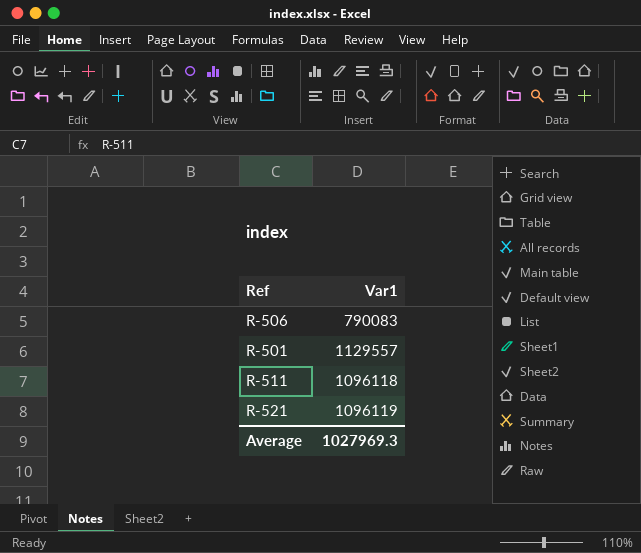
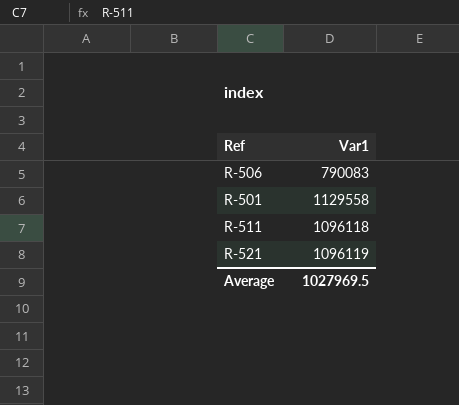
R-501 | Var1: 1129557 -> 1129558
Average | Var1: 1027969.3 -> 1027969.5

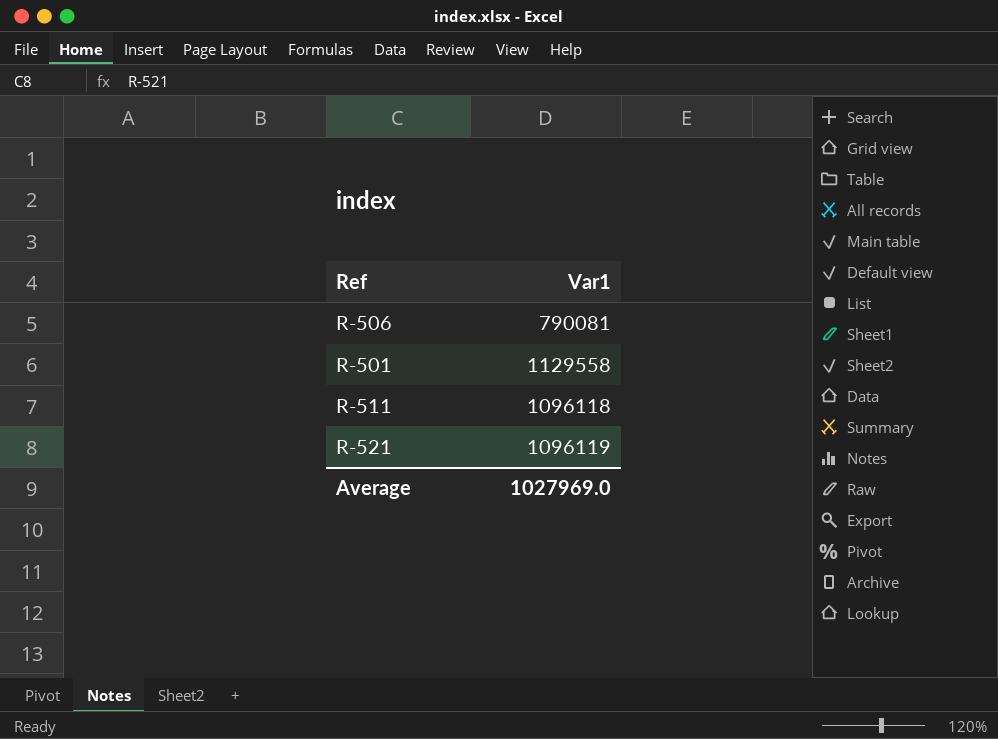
R-506 | Var1: 790083 -> 790081
Average | Var1: 1027969.5 -> 1027969.0

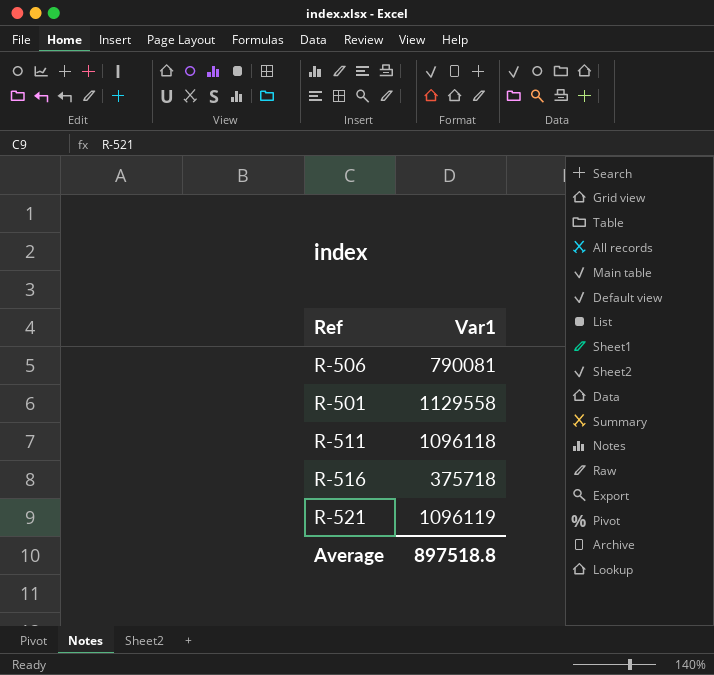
row R-516: none -> 375718
Average | Var1: 1027969.0 -> 897518.8

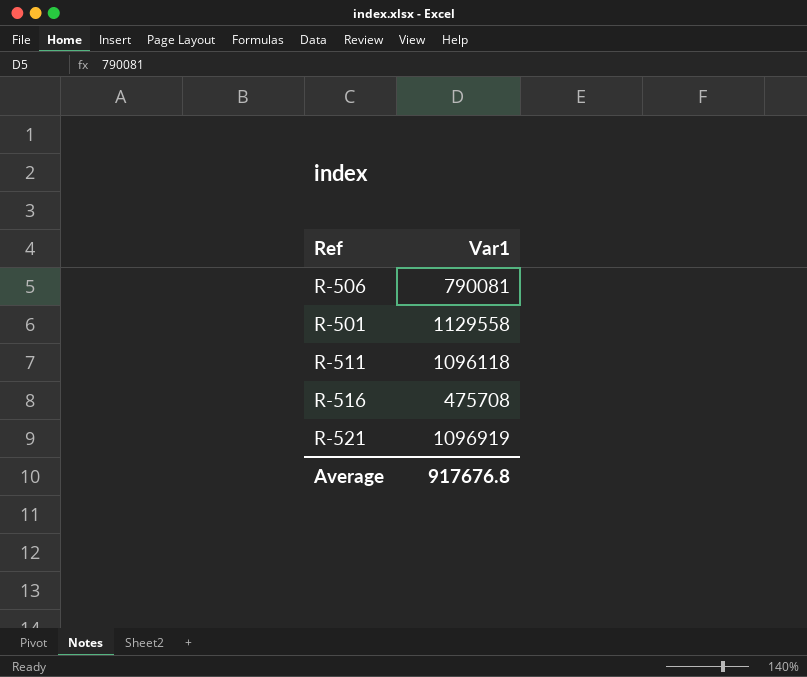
R-516 | Var1: 375718 -> 475708
R-521 | Var1: 1096119 -> 1096919
Average | Var1: 897518.8 -> 917676.8

